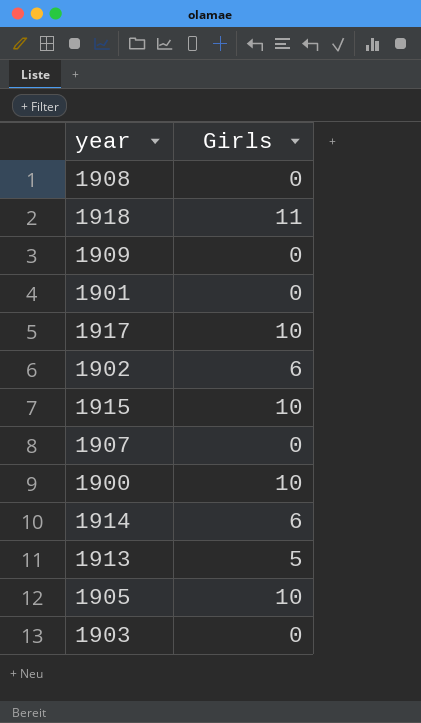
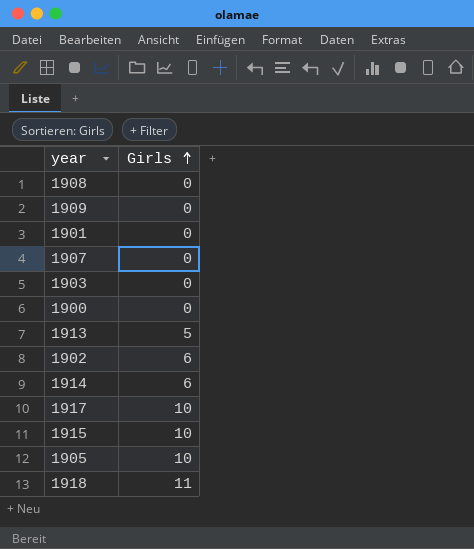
row order: none -> Girls ascending
1900 | Girls: 10 -> 0

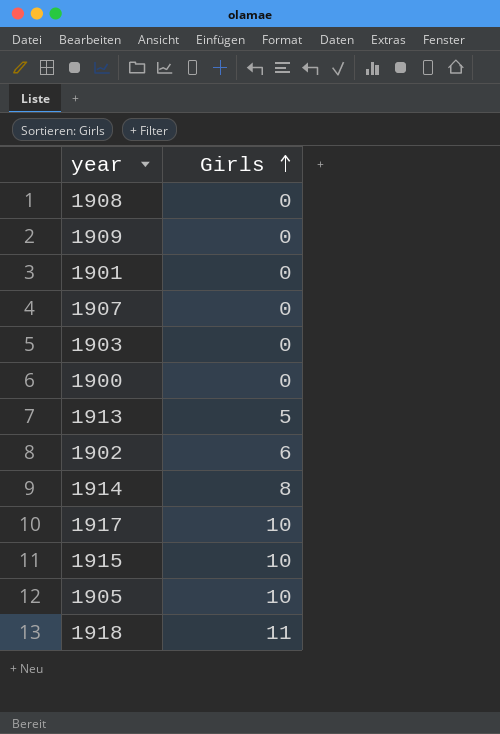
1914 | Girls: 6 -> 8

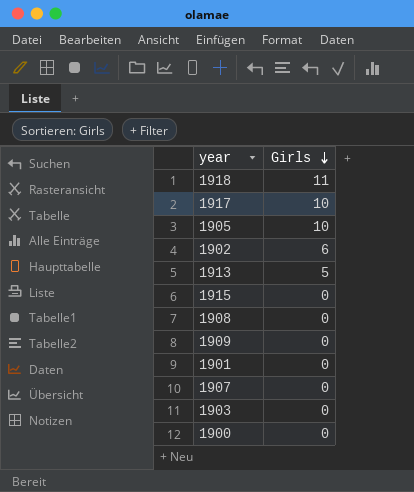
row order: Girls ascending -> Girls descending
row 1914: 8 -> none
1915 | Girls: 10 -> 0

